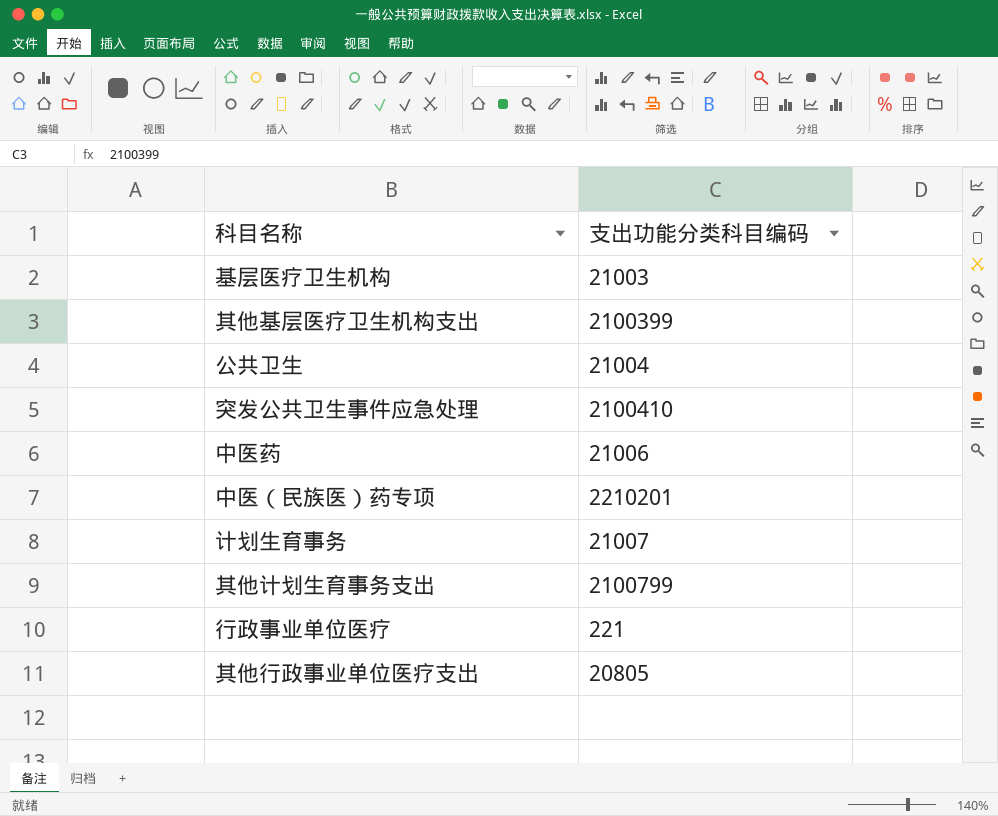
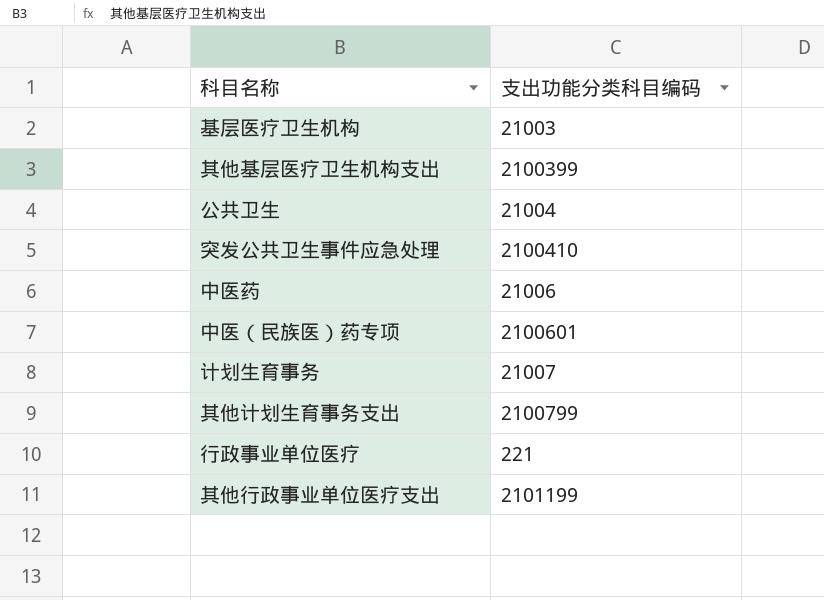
中医（民族医）药专项 | 支出功能分类科目编码: 2210201 -> 2100601
其他行政事业单位医疗支出 | 支出功能分类科目编码: 20805 -> 2101199

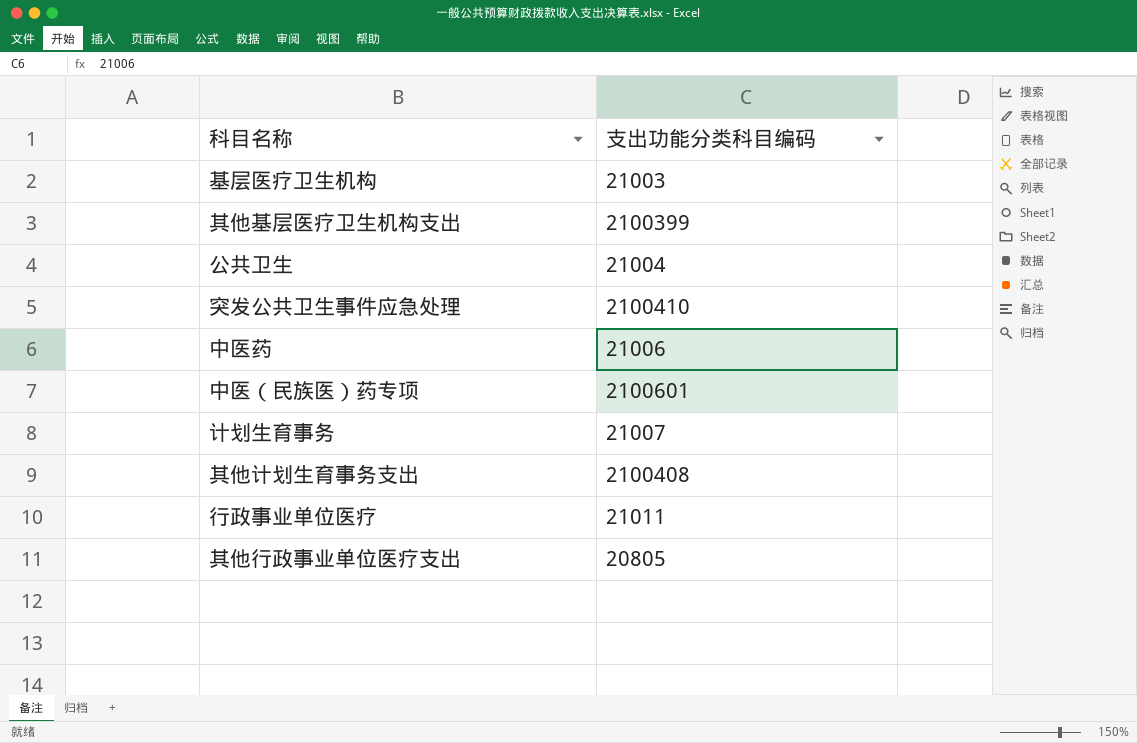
其他计划生育事务支出 | 支出功能分类科目编码: 2100799 -> 2100408
行政事业单位医疗 | 支出功能分类科目编码: 221 -> 21011
其他行政事业单位医疗支出 | 支出功能分类科目编码: 2101199 -> 20805

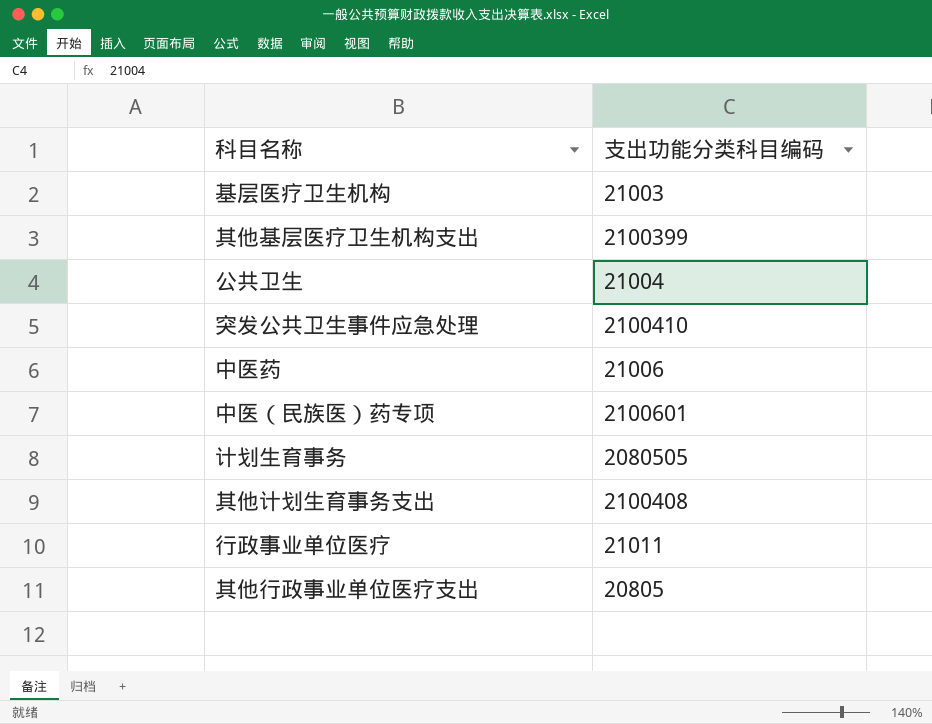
计划生育事务 | 支出功能分类科目编码: 21007 -> 2080505

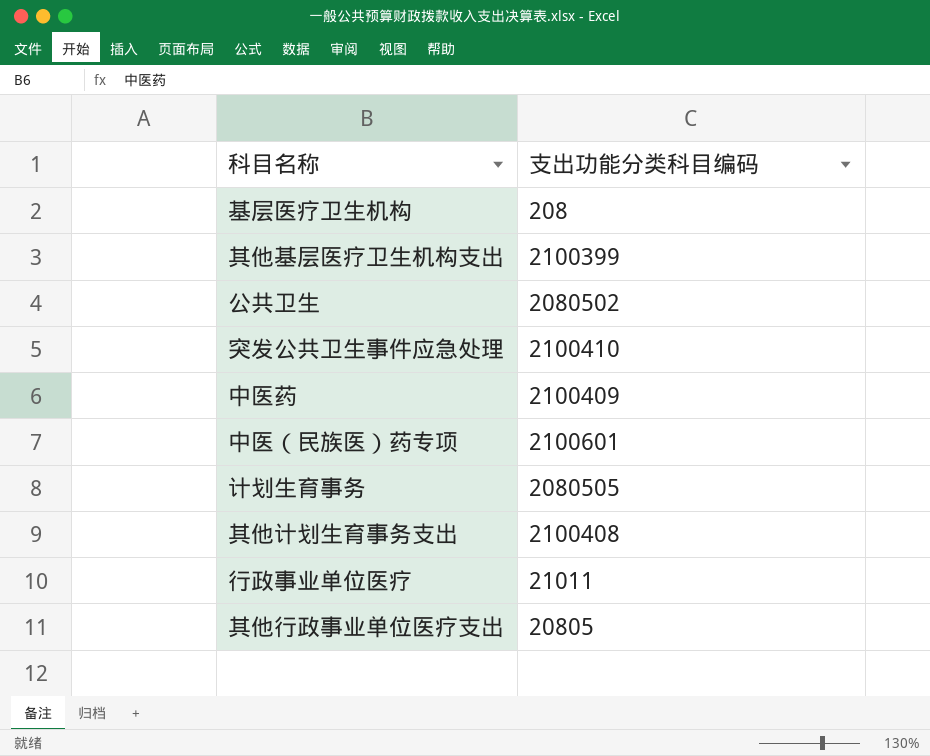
基层医疗卫生机构 | 支出功能分类科目编码: 21003 -> 208
公共卫生 | 支出功能分类科目编码: 21004 -> 2080502
中医药 | 支出功能分类科目编码: 21006 -> 2100409

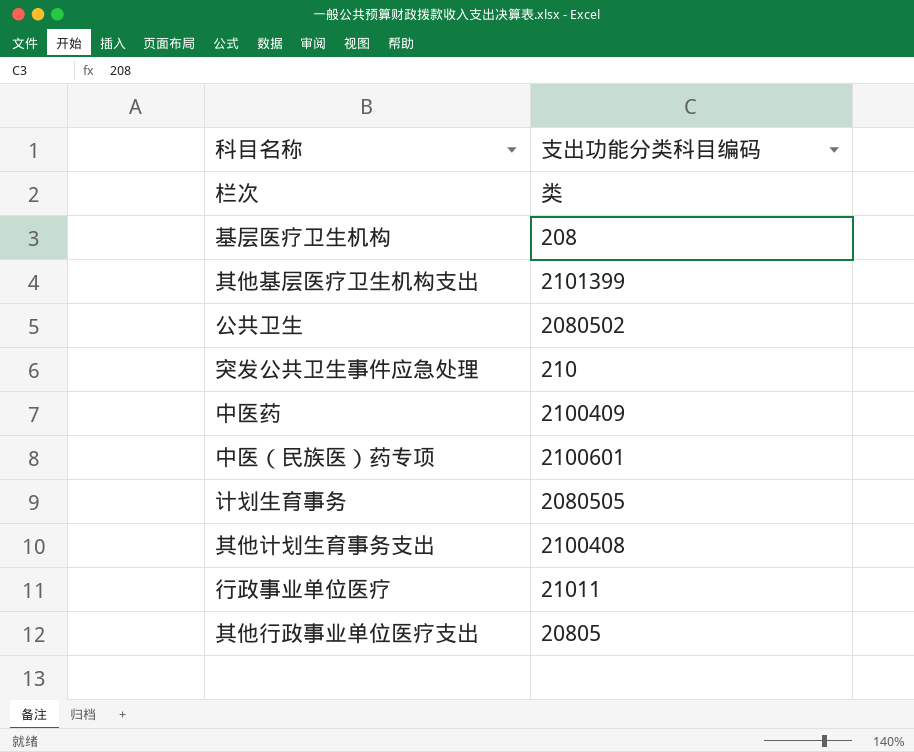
row 栏次: none -> 类
其他基层医疗卫生机构支出 | 支出功能分类科目编码: 2100399 -> 2101399
突发公共卫生事件应急处理 | 支出功能分类科目编码: 2100410 -> 210

